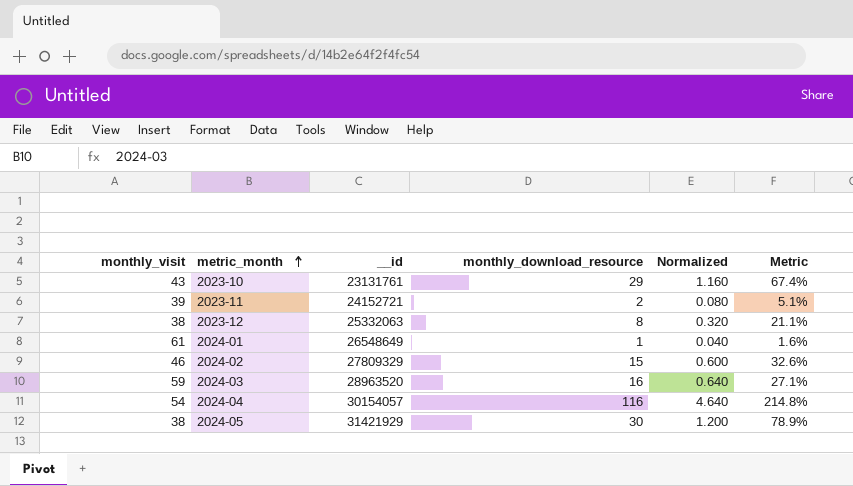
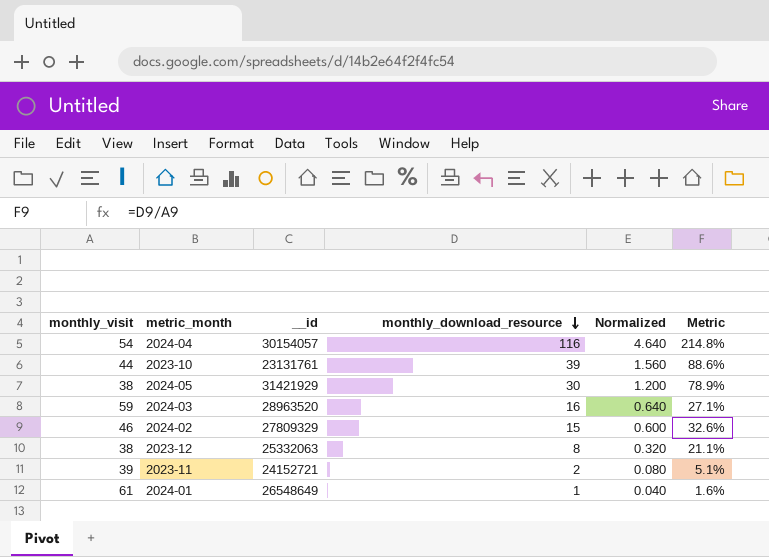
row order: metric_month ascending -> monthly_download_resource descending
2023-10 | monthly_visit: 43 -> 44
2023-10 | monthly_download_resource: 29 -> 39
2023-10 | Normalized: 1.160 -> 1.560
2023-10 | Metric: 67.4% -> 88.6%

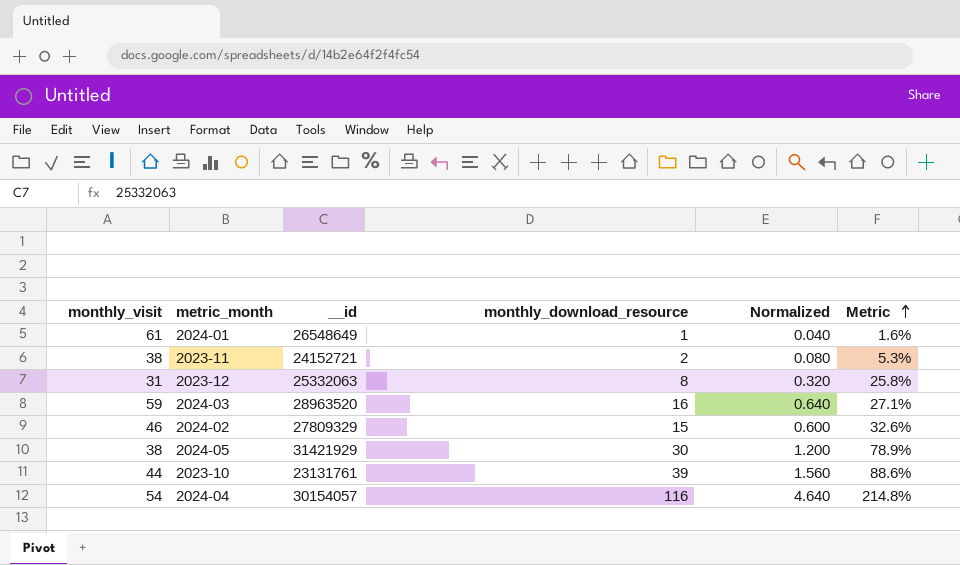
row order: monthly_download_resource descending -> Metric ascending
2023-11 | monthly_visit: 39 -> 38
2023-11 | Metric: 5.1% -> 5.3%
2023-12 | monthly_visit: 38 -> 31
2023-12 | Metric: 21.1% -> 25.8%

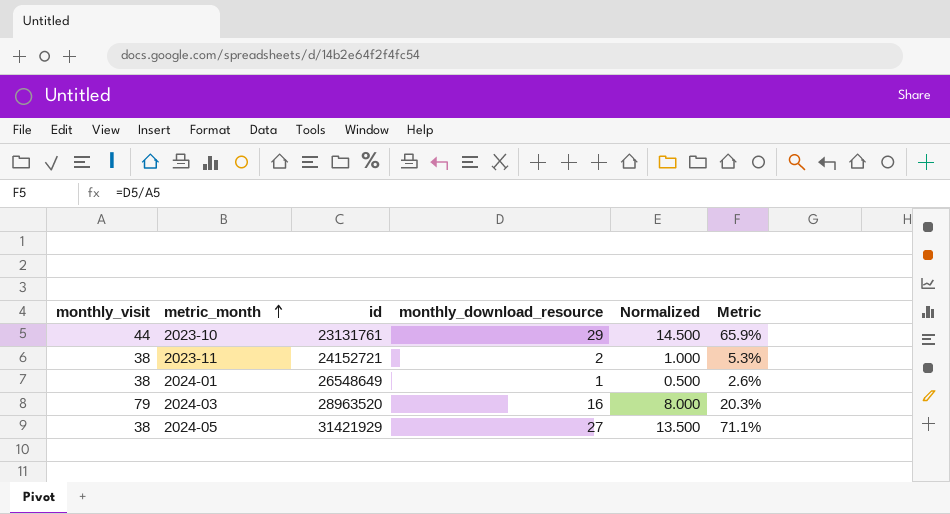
row order: Metric ascending -> metric_month ascending
column name: __id -> id
column Normalized | formula: [monthly_download_resource] * 0.04 -> [monthly_download_resource] * 0.5
row 2023-12: 31 | 25332063 | 8 | 0.320 | 25.8% -> none
row 2024-02: 46 | 27809329 | 15 | 0.600 | 32.6% -> none
row 2024-04: 54 | 30154057 | 116 | 4.640 | 214.8% -> none
2023-10 | monthly_download_resource: 39 -> 29
2023-10 | Metric: 88.6% -> 65.9%
2024-01 | monthly_visit: 61 -> 38
2024-01 | Metric: 1.6% -> 2.6%
2024-03 | monthly_visit: 59 -> 79
2024-03 | Metric: 27.1% -> 20.3%
2024-05 | monthly_download_resource: 30 -> 27
2024-05 | Metric: 78.9% -> 71.1%

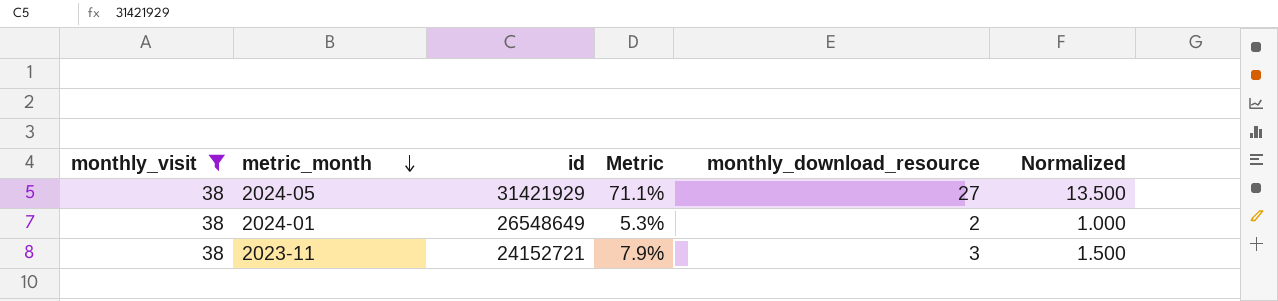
filter: none -> monthly_visit = 38
row order: metric_month ascending -> metric_month descending
column Metric | position: 6 -> 4
2024-01 | Metric: 2.6% -> 5.3%
2024-01 | monthly_download_resource: 1 -> 2
2024-01 | Normalized: 0.500 -> 1.000
2023-11 | Metric: 5.3% -> 7.9%
2023-11 | monthly_download_resource: 2 -> 3
2023-11 | Normalized: 1.000 -> 1.500

